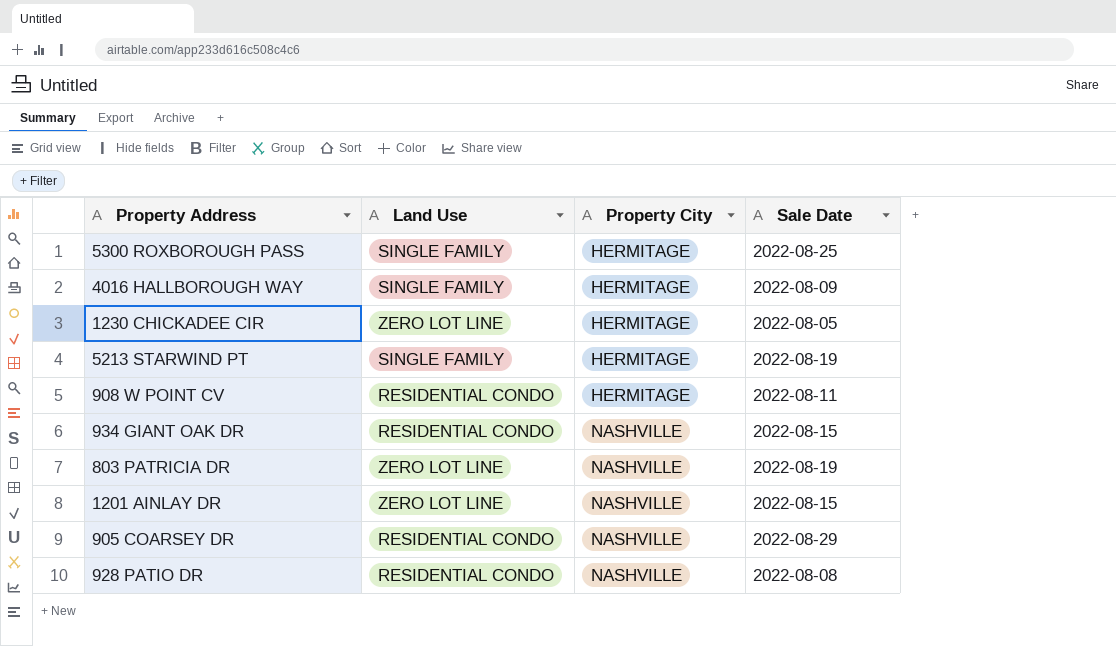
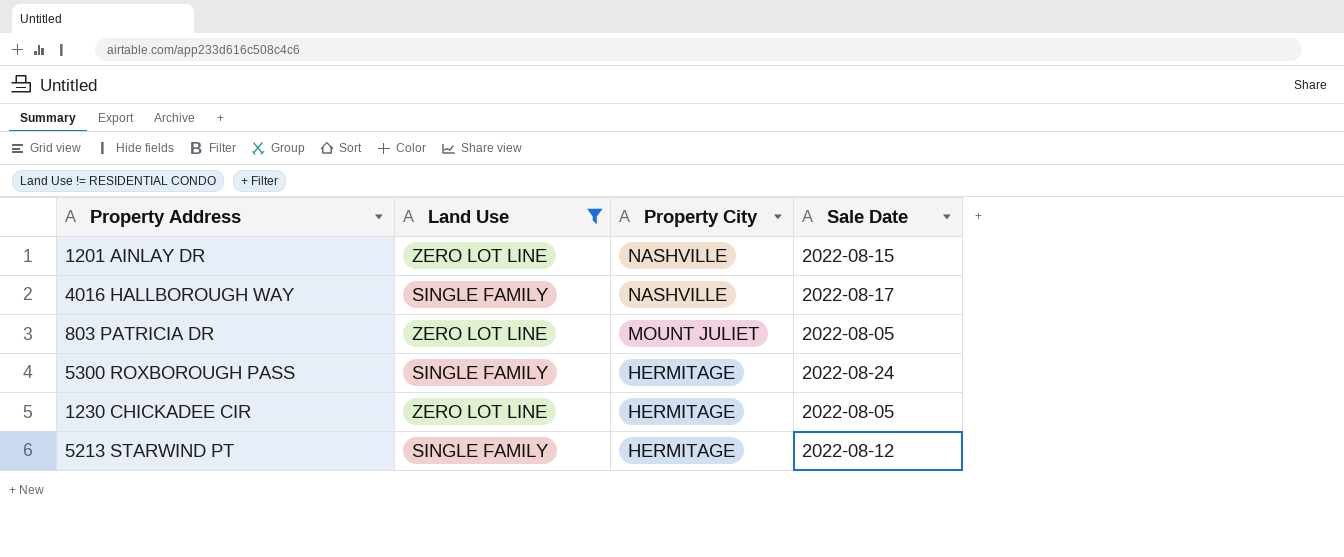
filter: none -> Land Use != RESIDENTIAL CONDO
row order: Property City ascending -> Property City descending
4016 HALLBOROUGH WAY | Property City: HERMITAGE -> NASHVILLE
4016 HALLBOROUGH WAY | Sale Date: 2022-08-09 -> 2022-08-17
803 PATRICIA DR | Property City: NASHVILLE -> MOUNT JULIET
803 PATRICIA DR | Sale Date: 2022-08-19 -> 2022-08-05
5300 ROXBOROUGH PASS | Sale Date: 2022-08-25 -> 2022-08-24
5213 STARWIND PT | Sale Date: 2022-08-19 -> 2022-08-12

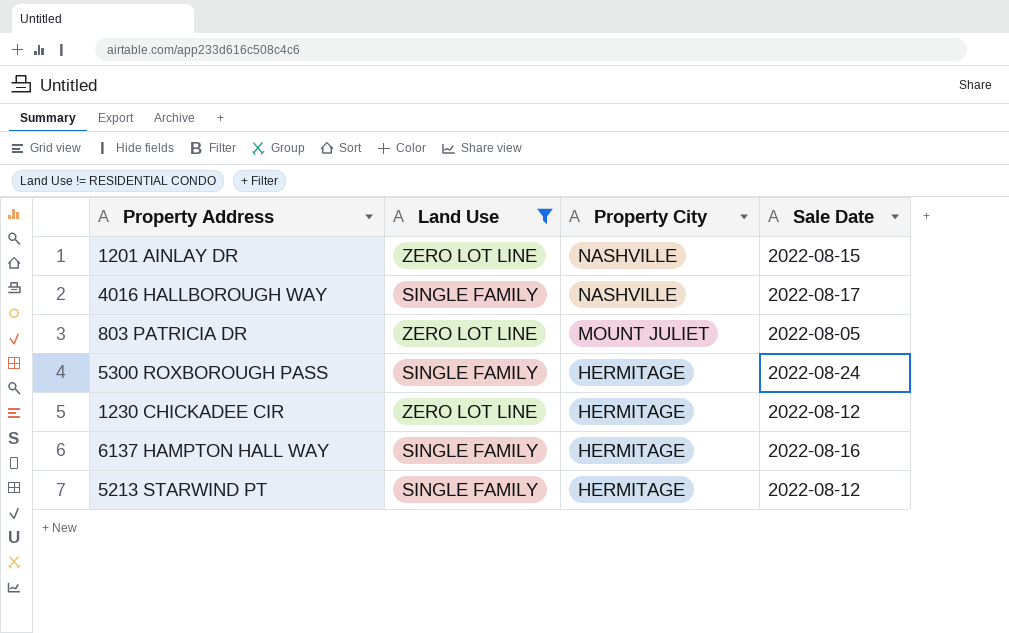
1230 CHICKADEE CIR | Sale Date: 2022-08-05 -> 2022-08-12
row 6137 HAMPTON HALL WAY: none -> SINGLE FAMILY | HERMITAGE | 2022-08-16

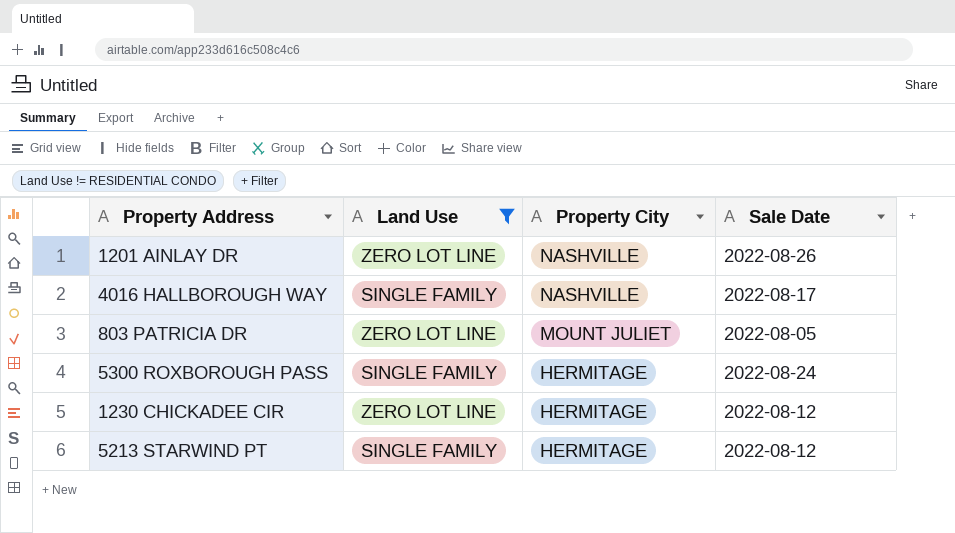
row 6137 HAMPTON HALL WAY: SINGLE FAMILY | HERMITAGE | 2022-08-16 -> none
1201 AINLAY DR | Sale Date: 2022-08-15 -> 2022-08-26

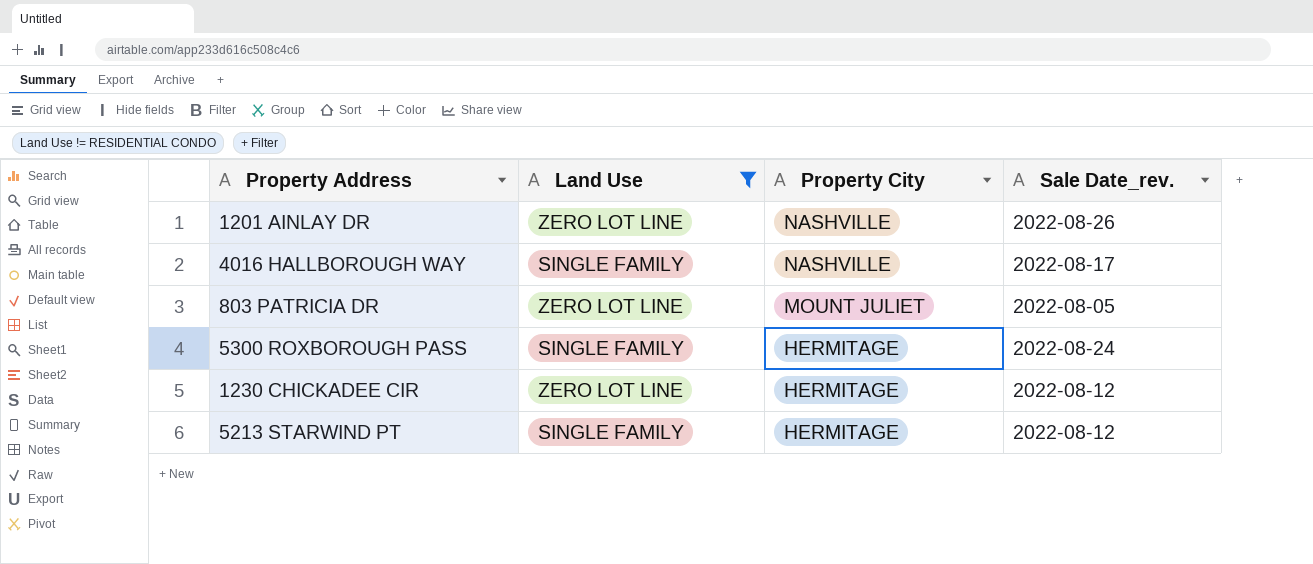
column name: Sale Date -> Sale Date_rev.

